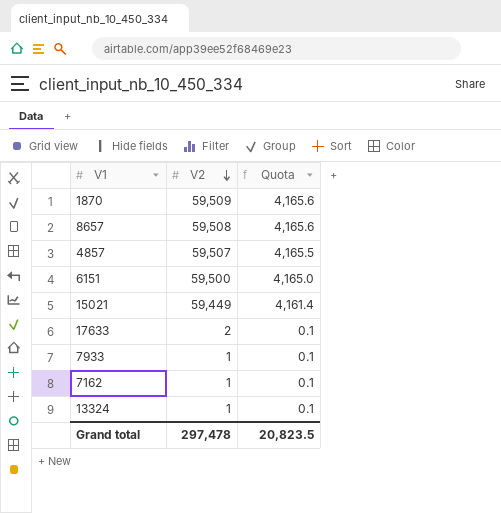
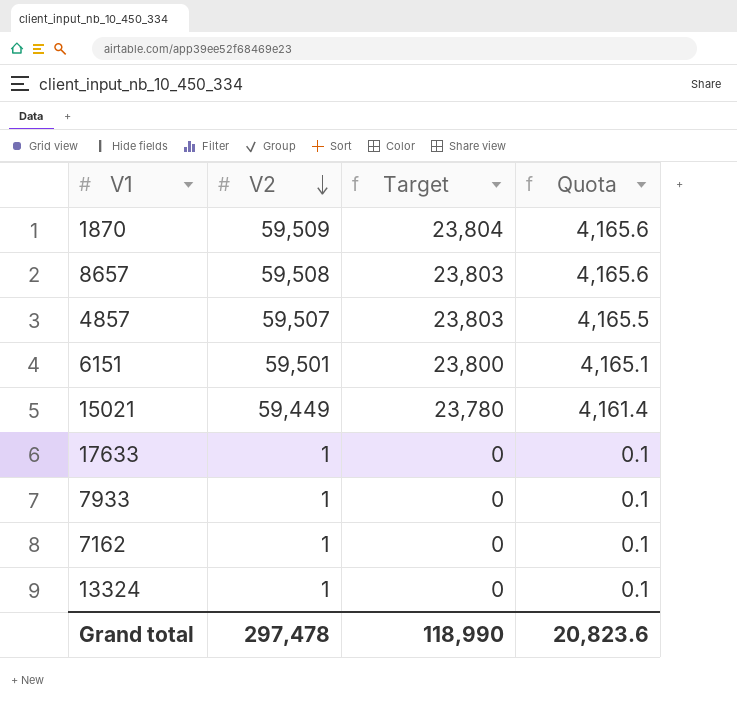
column Target | formula: none -> [V2] * 0.4
6151 | V2: 59,500 -> 59,501
6151 | Quota: 4,165.0 -> 4,165.1
17633 | V2: 2 -> 1
Grand total | Quota: 20,823.5 -> 20,823.6

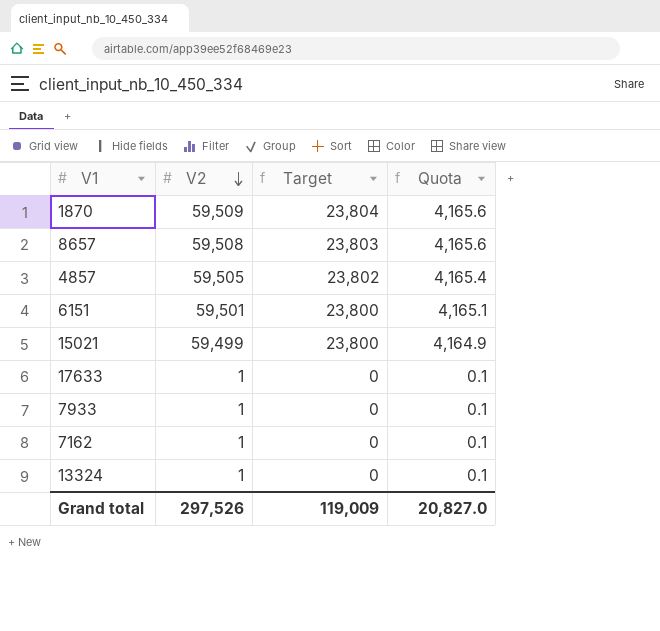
4857 | V2: 59,507 -> 59,505
4857 | Target: 23,803 -> 23,802
4857 | Quota: 4,165.5 -> 4,165.4
15021 | V2: 59,449 -> 59,499
15021 | Target: 23,780 -> 23,800
15021 | Quota: 4,161.4 -> 4,164.9
Grand total | V2: 297,478 -> 297,526
Grand total | Target: 118,990 -> 119,009
Grand total | Quota: 20,823.6 -> 20,827.0

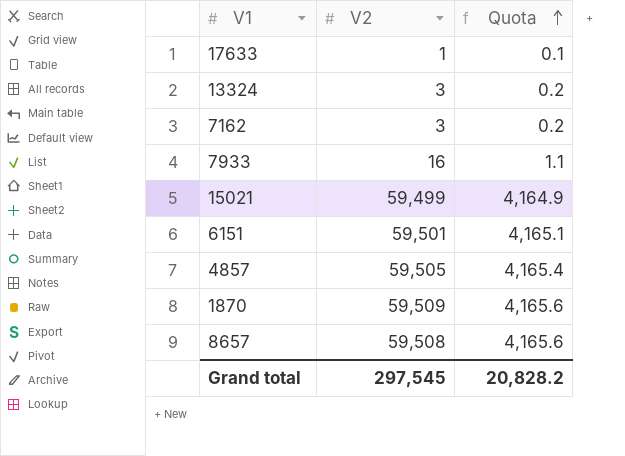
row order: V2 descending -> Quota ascending
column Target | formula: [V2] * 0.4 -> none
13324 | V2: 1 -> 3
13324 | Quota: 0.1 -> 0.2
7162 | V2: 1 -> 3
7162 | Quota: 0.1 -> 0.2
7933 | V2: 1 -> 16
7933 | Quota: 0.1 -> 1.1
Grand total | V2: 297,526 -> 297,545
Grand total | Quota: 20,827.0 -> 20,828.2

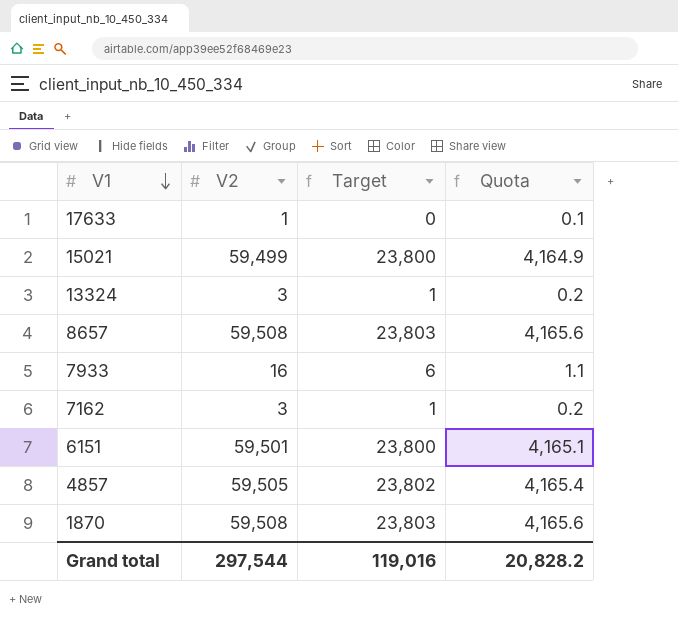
row order: Quota ascending -> V1 descending
column Target | formula: none -> [V2] * 0.4
1870 | V2: 59,509 -> 59,508
Grand total | V2: 297,545 -> 297,544

